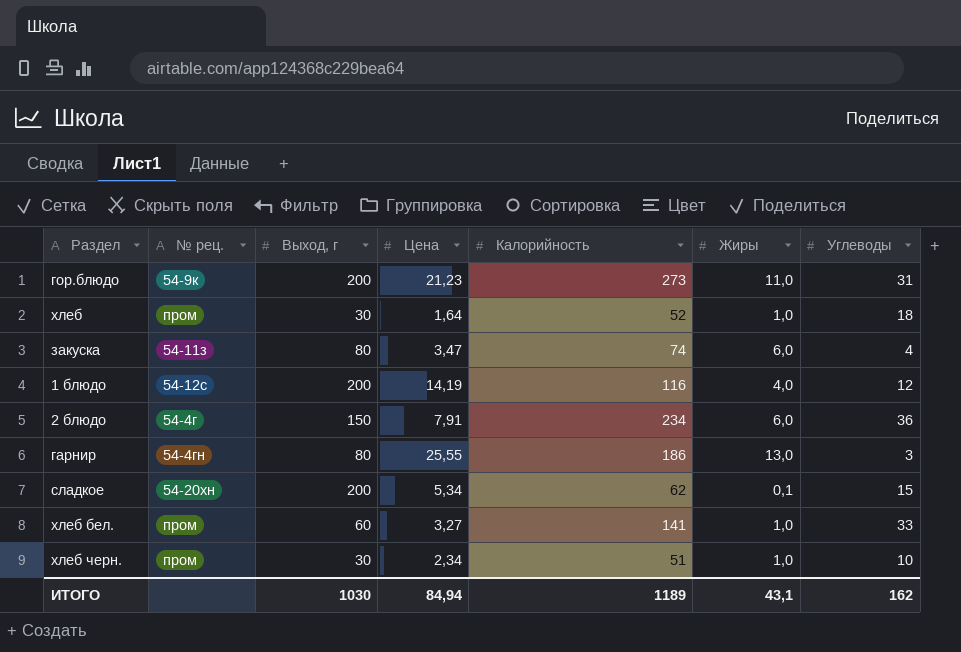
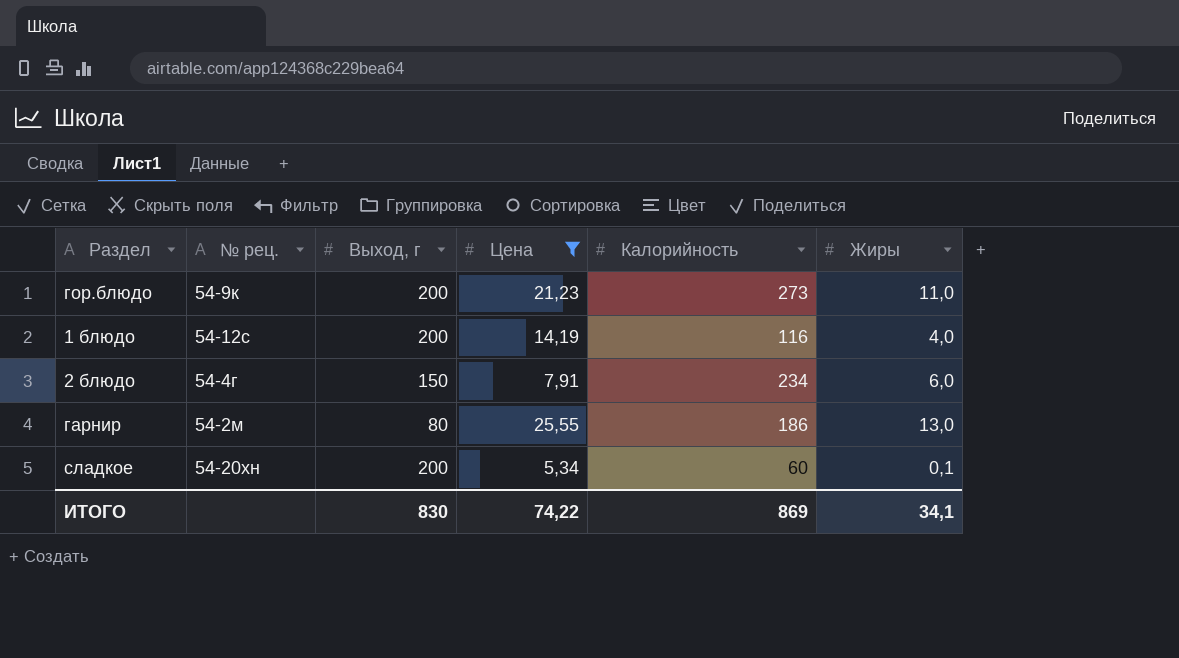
filter: none -> Цена >= 5,34
column Углеводы | position: 7 -> none
гарнир | № рец.: 54-4гн -> 54-2м
сладкое | Калорийность: 62 -> 60
ИТОГО | Выход, г: 1030 -> 830
ИТОГО | Цена: 84,94 -> 74,22
ИТОГО | Калорийность: 1189 -> 869
ИТОГО | Жиры: 43,1 -> 34,1

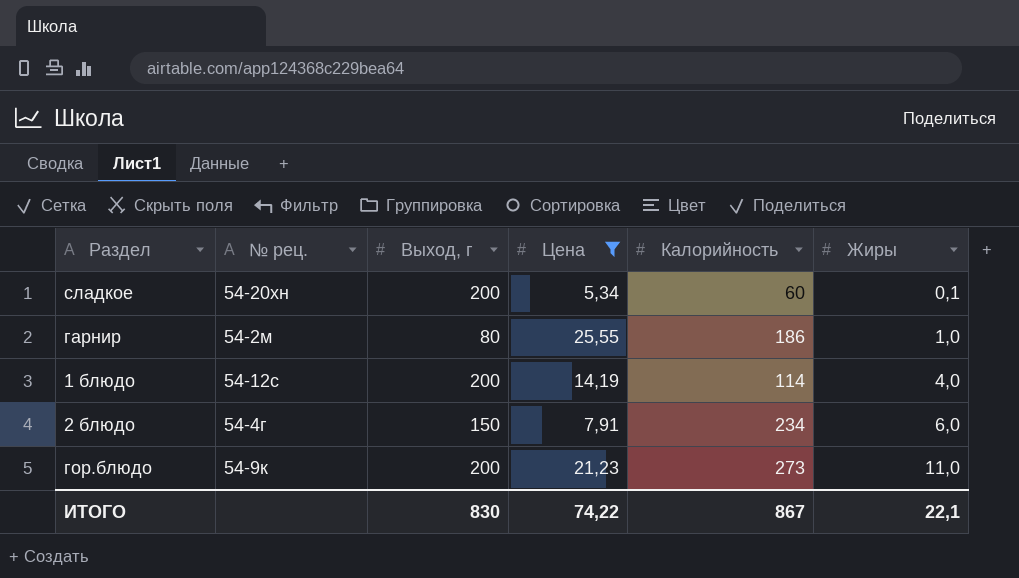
row order: none -> Жиры ascending
гарнир | Жиры: 13,0 -> 1,0
1 блюдо | Калорийность: 116 -> 114
ИТОГО | Калорийность: 869 -> 867
ИТОГО | Жиры: 34,1 -> 22,1

